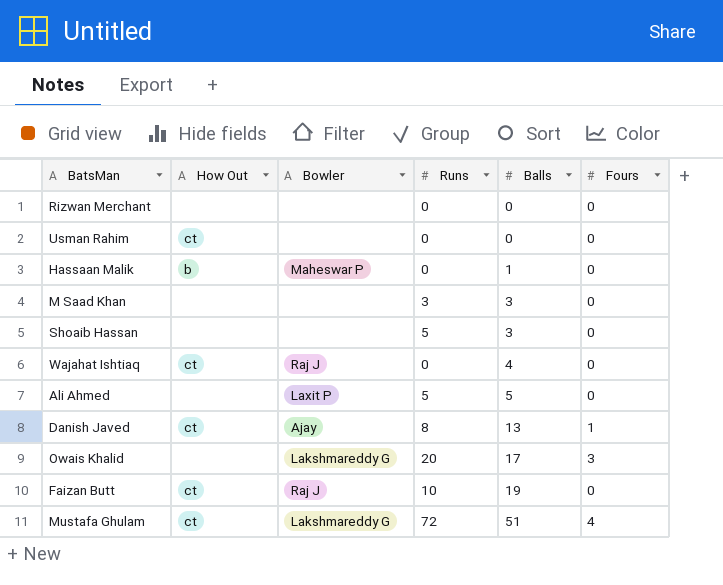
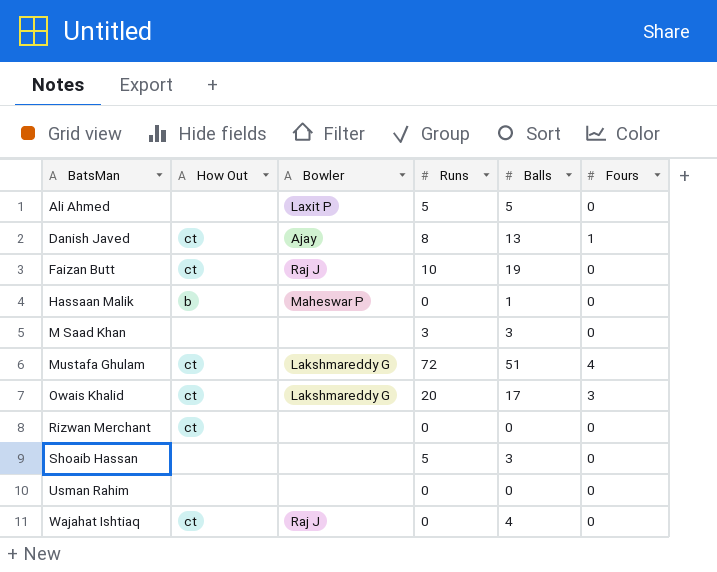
row order: Balls ascending -> BatsMan ascending
Owais Khalid | How Out: none -> ct
Rizwan Merchant | How Out: none -> ct
Usman Rahim | How Out: ct -> none

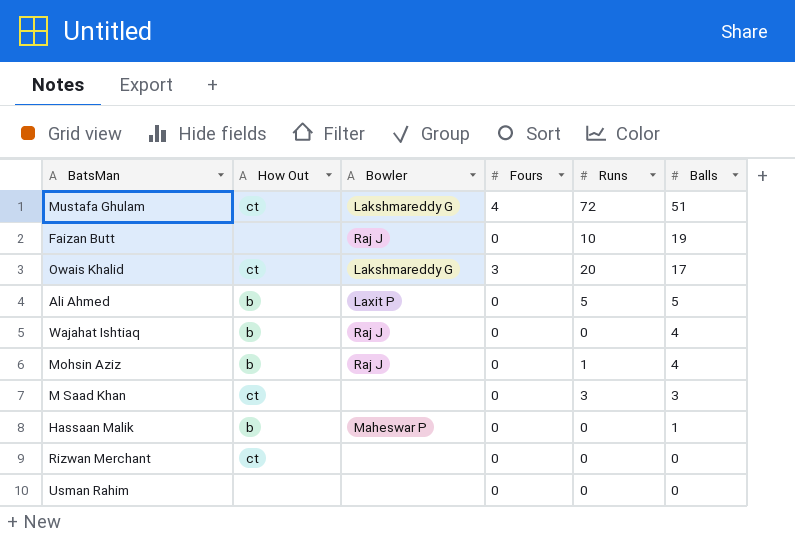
row order: BatsMan ascending -> Balls descending
column Fours | position: 6 -> 4
row Danish Javed: ct | Ajay | 8 | 13 | 1 -> none
row Shoaib Hassan: none | none | 5 | 3 | 0 -> none
Faizan Butt | How Out: ct -> none
Ali Ahmed | How Out: none -> b
Wajahat Ishtiaq | How Out: ct -> b
row Mohsin Aziz: none -> b | Raj J | 0 | 1 | 4
M Saad Khan | How Out: none -> ct

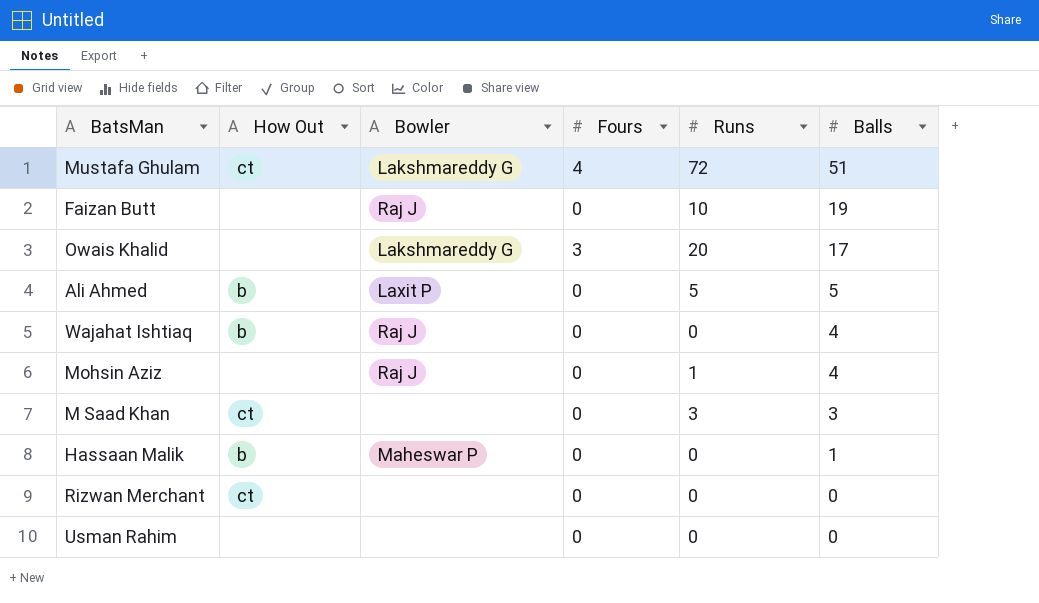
Owais Khalid | How Out: ct -> none
Mohsin Aziz | How Out: b -> none

